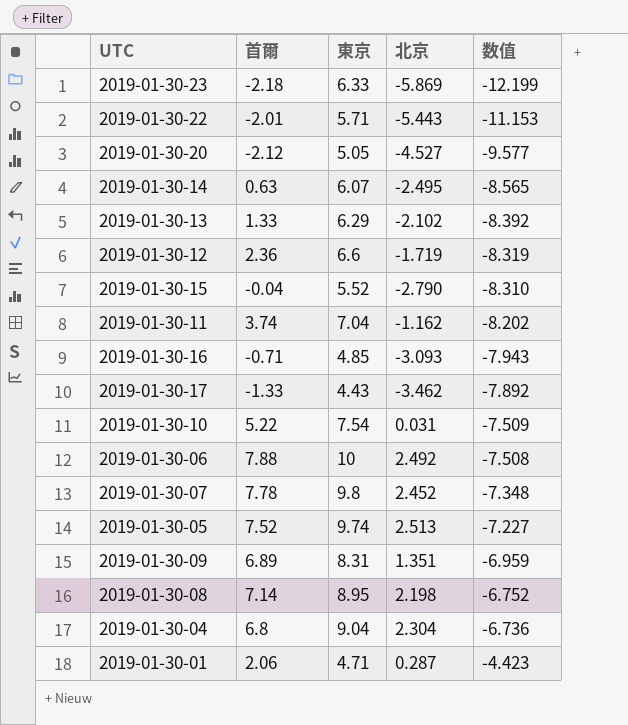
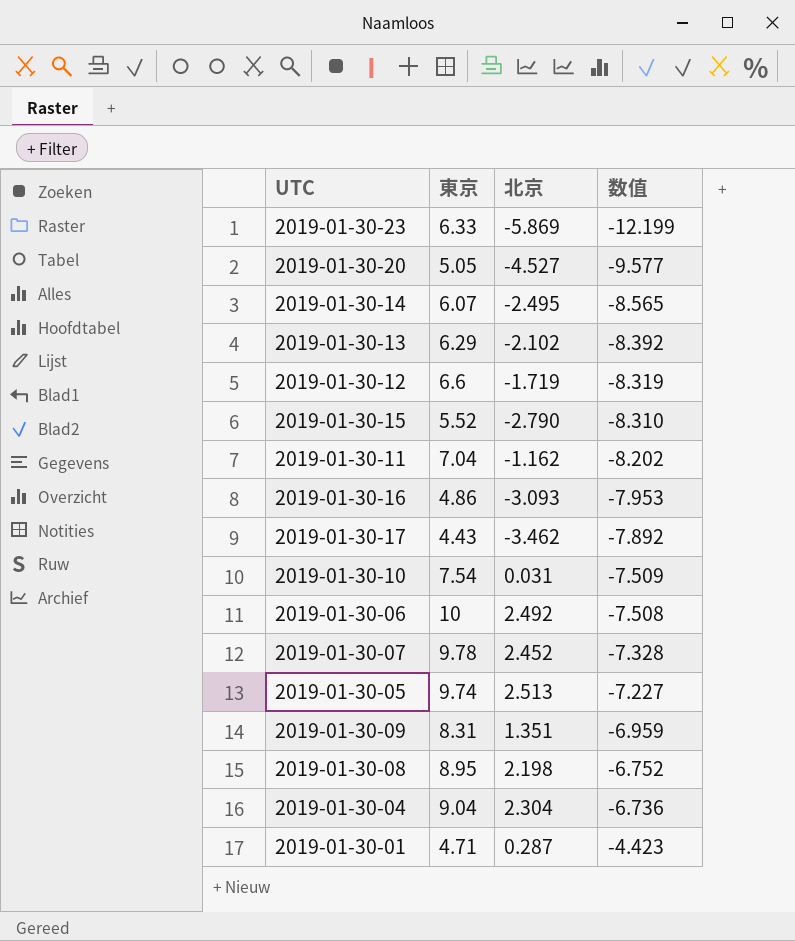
column 首爾 | position: 2 -> none
row 2019-01-30-22: -2.01 | 5.71 | -5.443 | -11.153 -> none
2019-01-30-16 | 東京: 4.85 -> 4.86
2019-01-30-16 | 数值: -7.943 -> -7.953
2019-01-30-07 | 東京: 9.8 -> 9.78
2019-01-30-07 | 数值: -7.348 -> -7.328

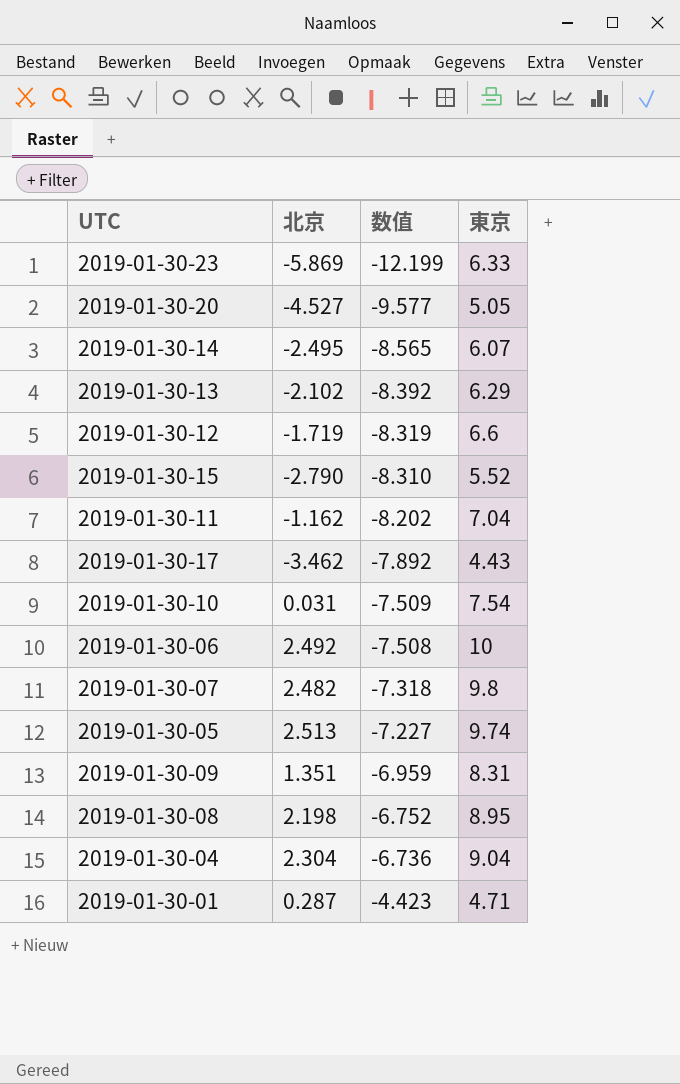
column 東京 | position: 2 -> 4
row 2019-01-30-16: 4.86 | -3.093 | -7.953 -> none
2019-01-30-07 | 北京: 2.452 -> 2.482
2019-01-30-07 | 数值: -7.328 -> -7.318
2019-01-30-07 | 東京: 9.78 -> 9.8

